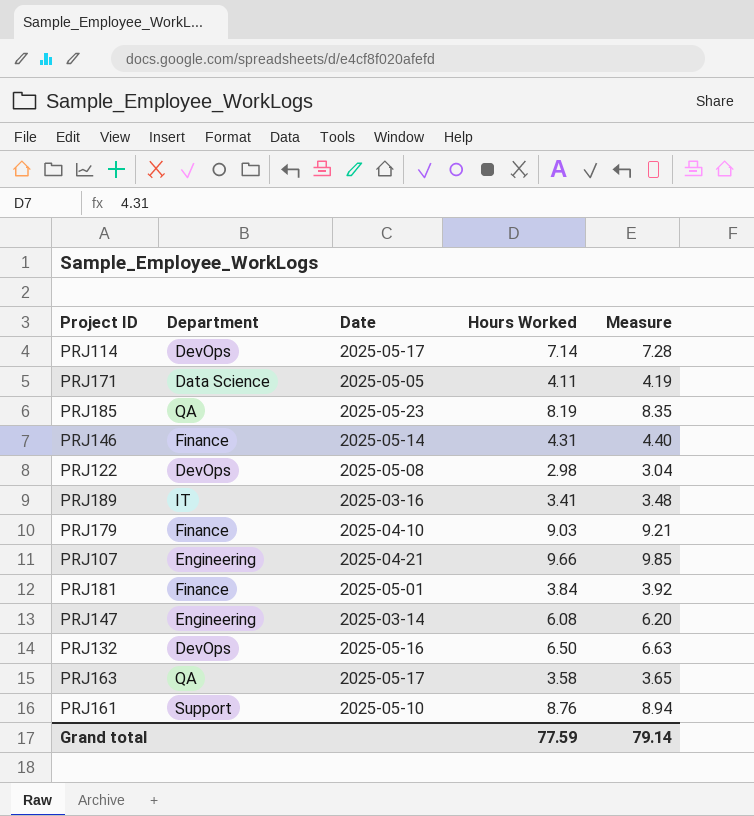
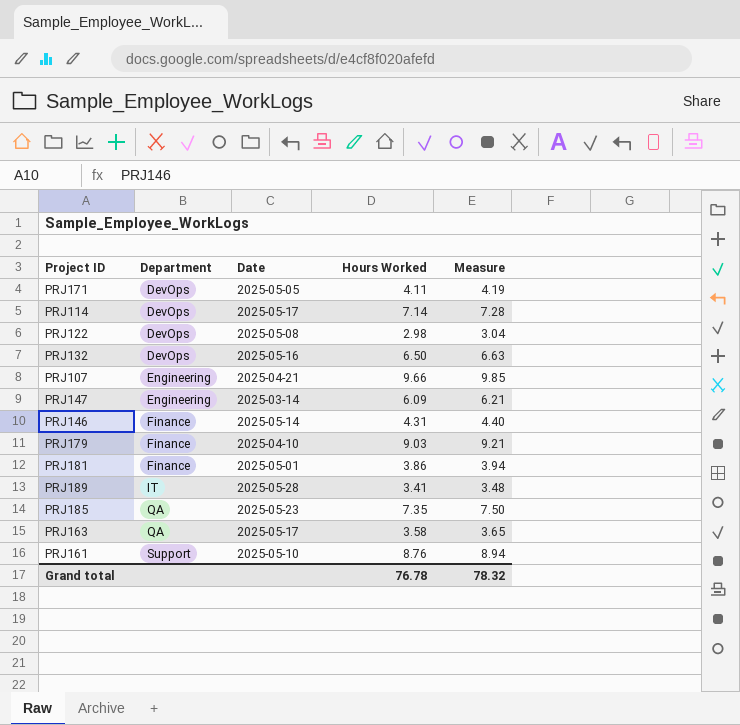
row order: none -> Department ascending
PRJ171 | Department: Data Science -> DevOps
PRJ147 | Hours Worked: 6.08 -> 6.09
PRJ147 | Measure: 6.20 -> 6.21
PRJ181 | Hours Worked: 3.84 -> 3.86
PRJ181 | Measure: 3.92 -> 3.94
PRJ189 | Date: 2025-03-16 -> 2025-05-28
PRJ185 | Hours Worked: 8.19 -> 7.35
PRJ185 | Measure: 8.35 -> 7.50
Grand total | Hours Worked: 77.59 -> 76.78
Grand total | Measure: 79.14 -> 78.32

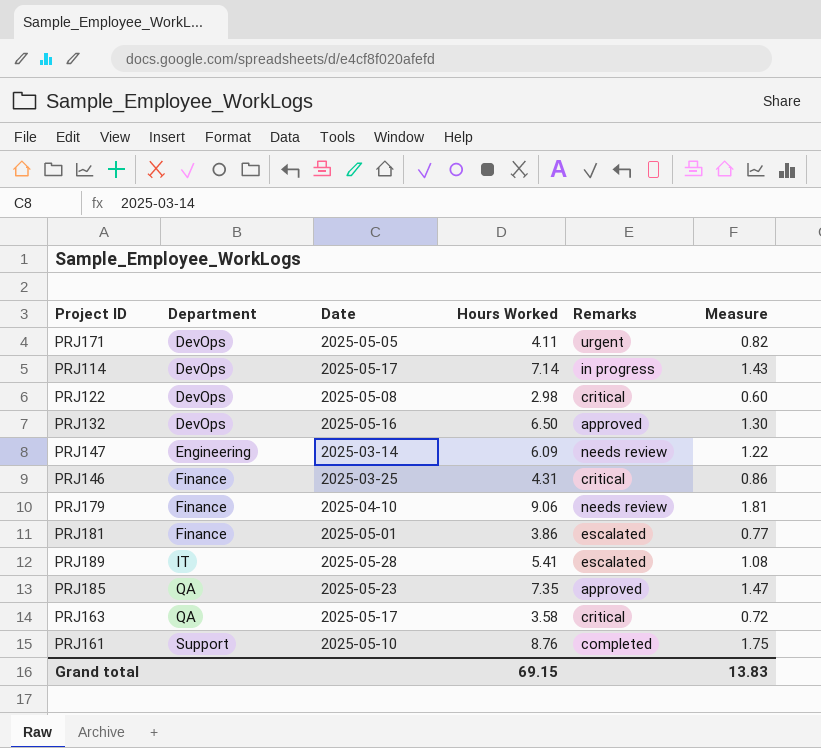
column Remarks | position: none -> 5
column Measure | formula: [Hours Worked] * 1.02 -> [Hours Worked] * 0.2
row PRJ107: Engineering | 2025-04-21 | 9.66 | 9.85 -> none
PRJ146 | Date: 2025-05-14 -> 2025-03-25
PRJ179 | Hours Worked: 9.03 -> 9.06
PRJ189 | Hours Worked: 3.41 -> 5.41
Grand total | Hours Worked: 76.78 -> 69.15
Grand total | Measure: 78.32 -> 13.83

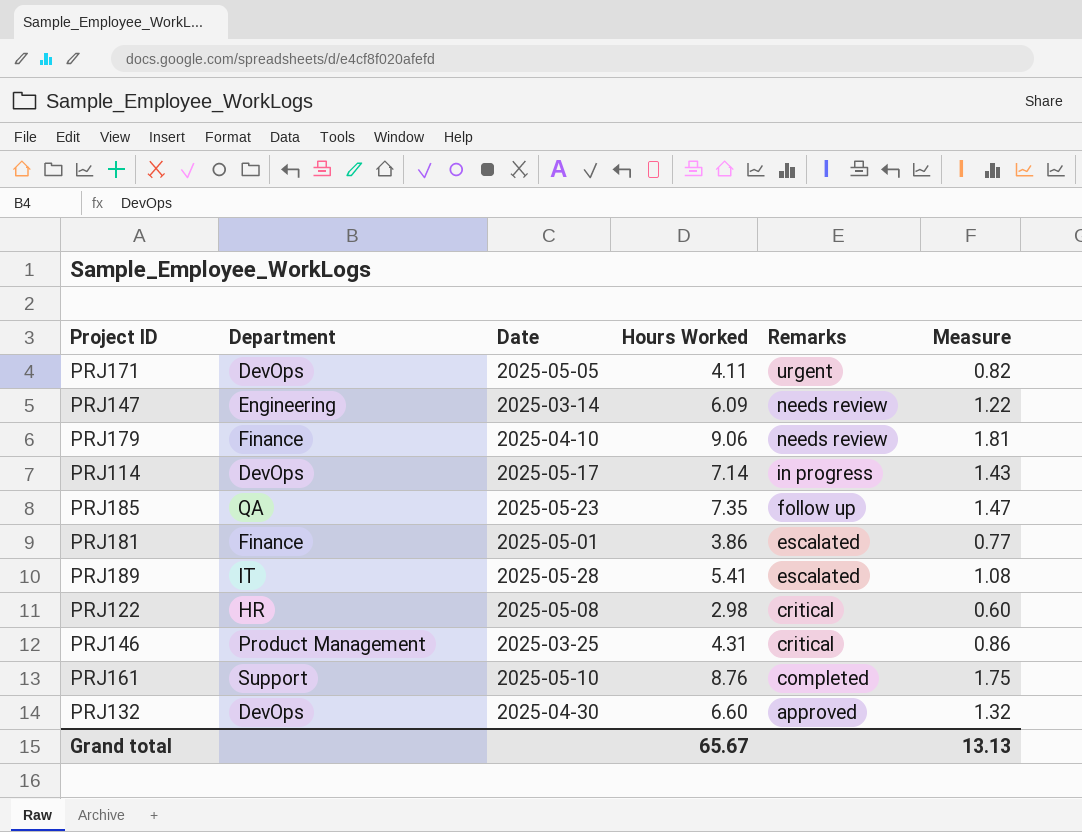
row order: Department ascending -> Remarks descending
row PRJ163: QA | 2025-05-17 | 3.58 | critical | 0.72 -> none
PRJ185 | Remarks: approved -> follow up
PRJ122 | Department: DevOps -> HR
PRJ146 | Department: Finance -> Product Management
PRJ132 | Date: 2025-05-16 -> 2025-04-30
PRJ132 | Hours Worked: 6.50 -> 6.60
PRJ132 | Measure: 1.30 -> 1.32
Grand total | Hours Worked: 69.15 -> 65.67
Grand total | Measure: 13.83 -> 13.13

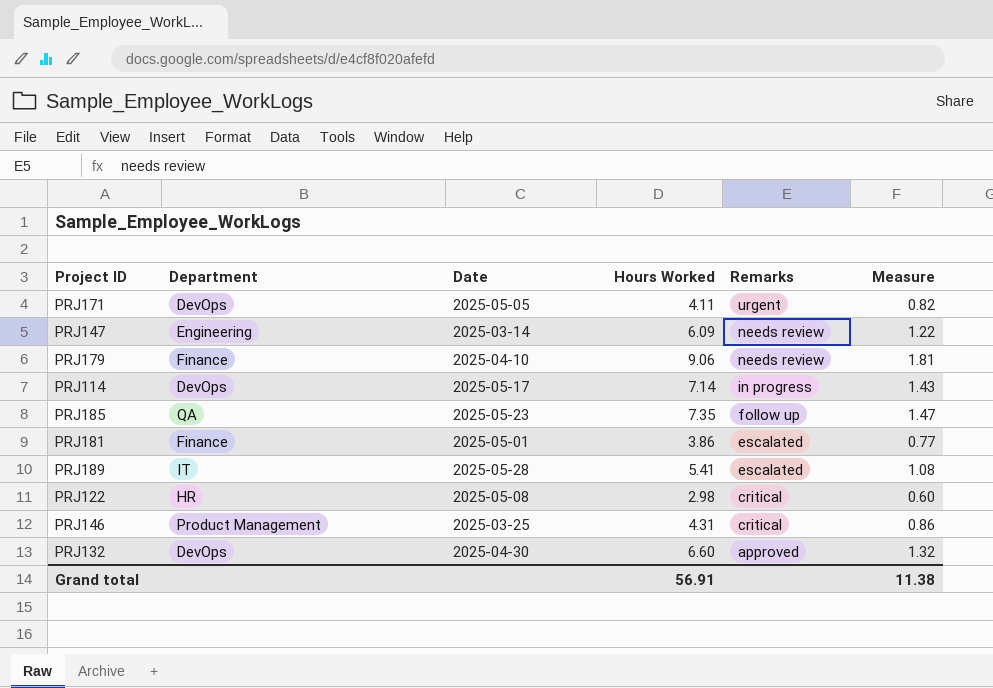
row PRJ161: Support | 2025-05-10 | 8.76 | completed | 1.75 -> none
Grand total | Hours Worked: 65.67 -> 56.91
Grand total | Measure: 13.13 -> 11.38

